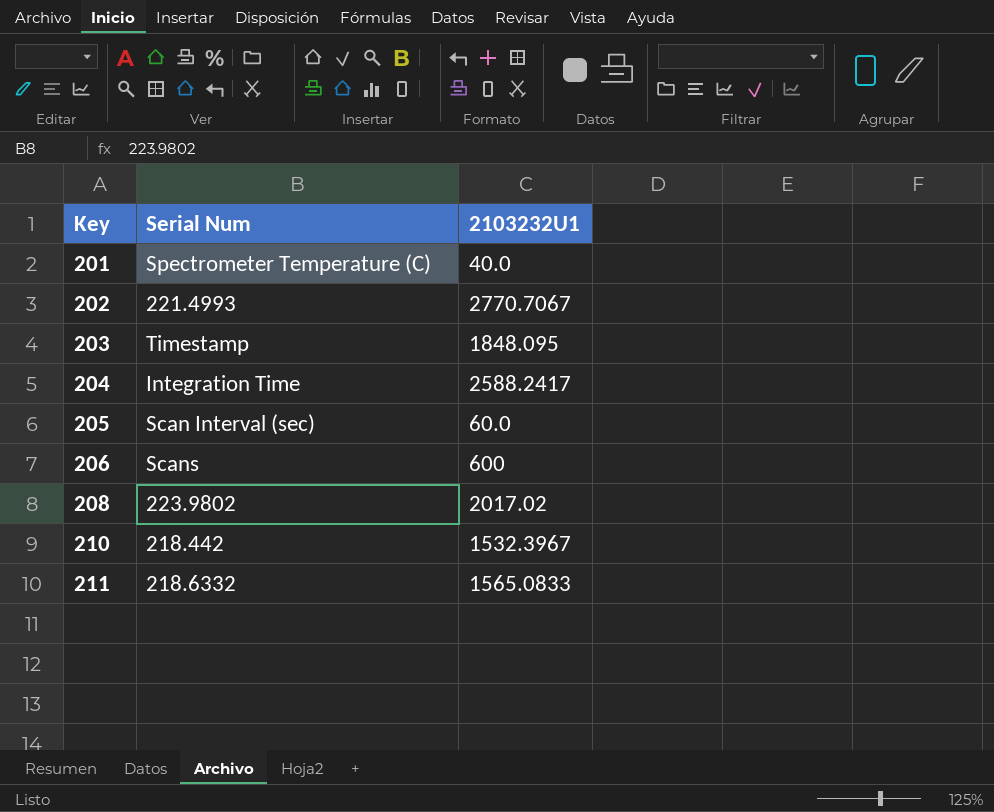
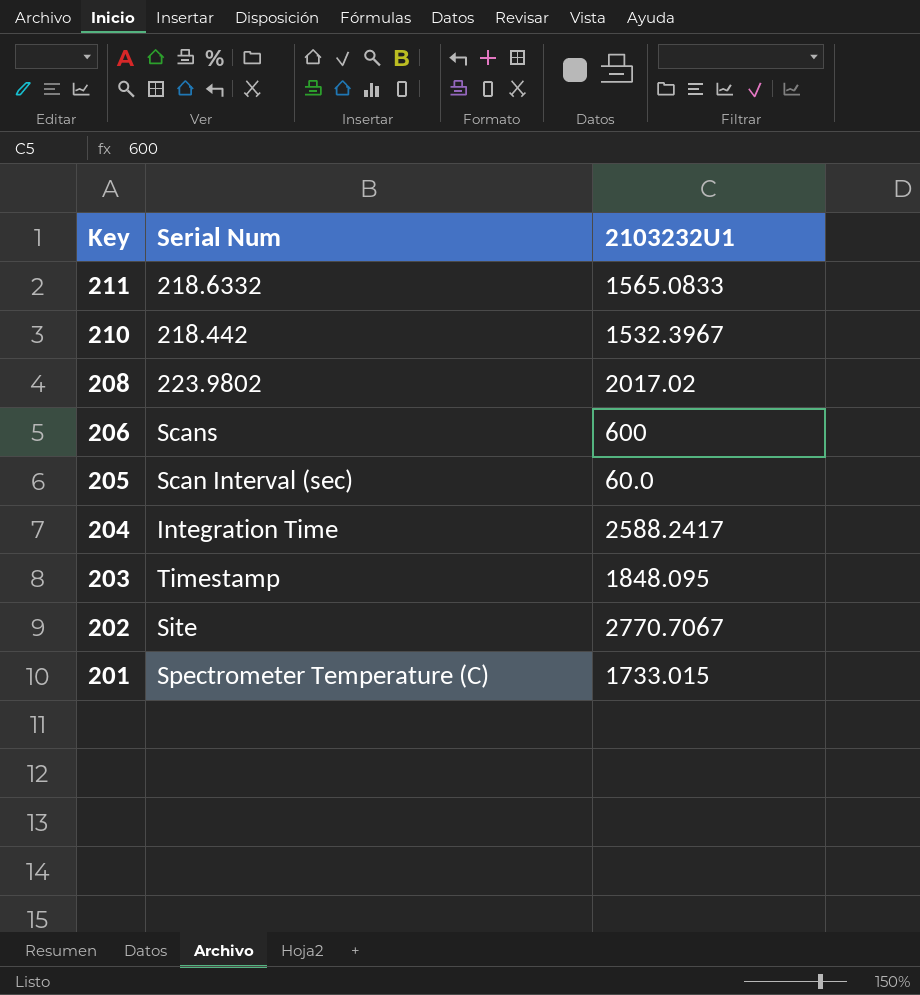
row order: Key ascending -> Key descending
202 | Serial Num: 221.4993 -> Site
201 | 2103232U1: 40.0 -> 1733.015

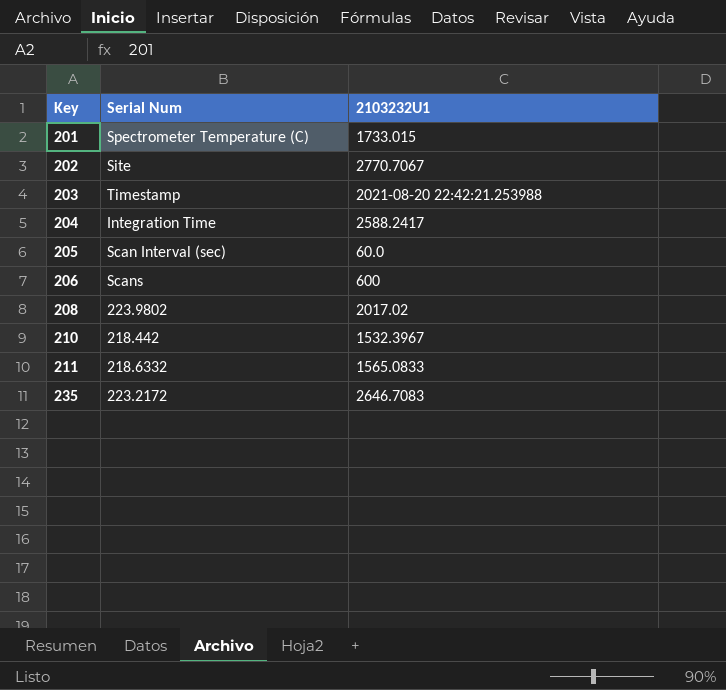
row order: Key descending -> Key ascending
203 | 2103232U1: 1848.095 -> 2021-08-20 22:42:21.253988
row 235: none -> 223.2172 | 2646.7083

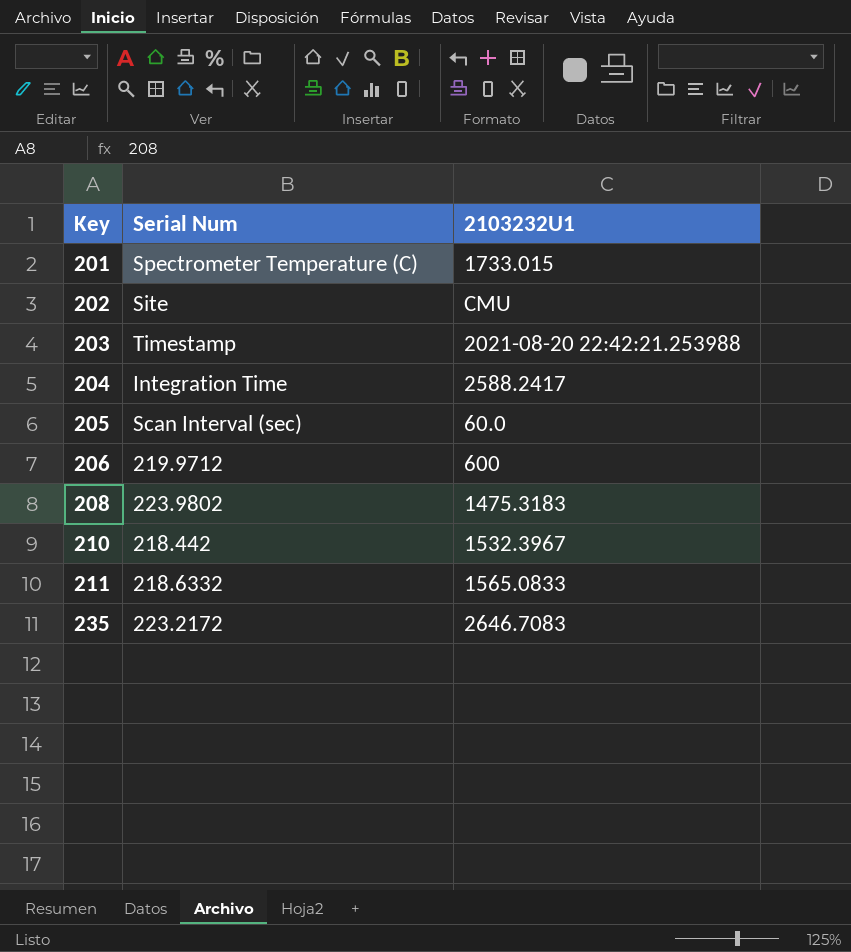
202 | 2103232U1: 2770.7067 -> CMU
206 | Serial Num: Scans -> 219.9712
208 | 2103232U1: 2017.02 -> 1475.3183

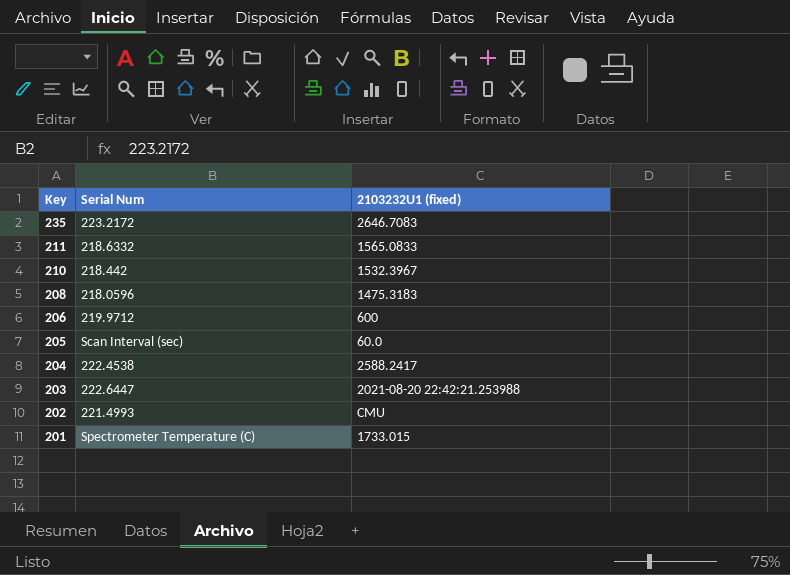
row order: Key ascending -> Key descending
column name: 2103232U1 -> 2103232U1 (fixed)
208 | Serial Num: 223.9802 -> 218.0596
204 | Serial Num: Integration Time -> 222.4538
203 | Serial Num: Timestamp -> 222.6447
202 | Serial Num: Site -> 221.4993

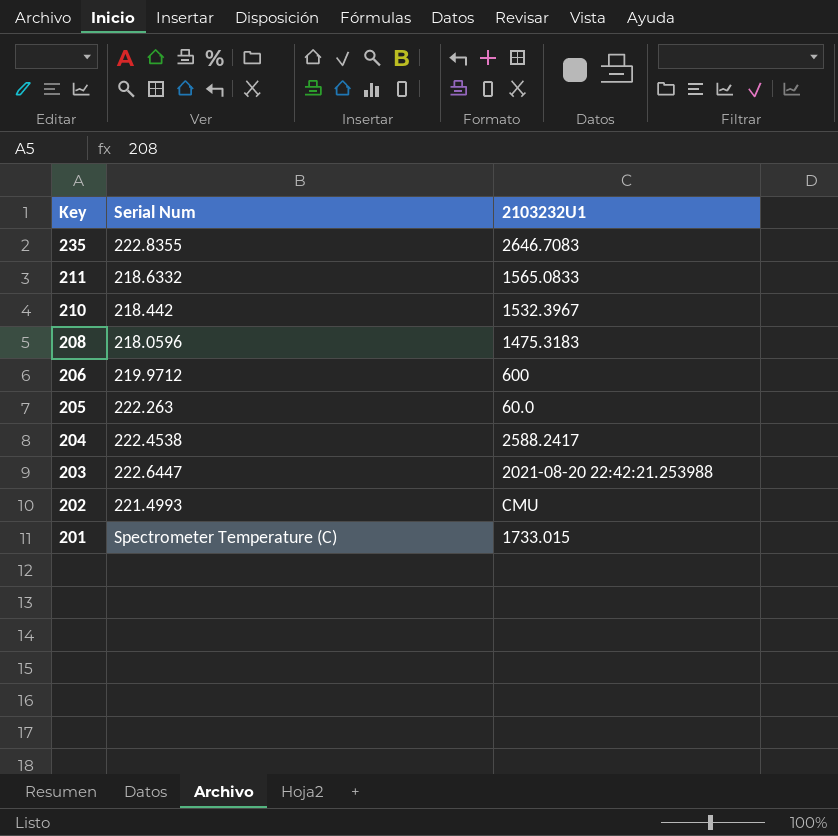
column name: 2103232U1 (fixed) -> 2103232U1
235 | Serial Num: 223.2172 -> 222.8355
205 | Serial Num: Scan Interval (sec) -> 222.263

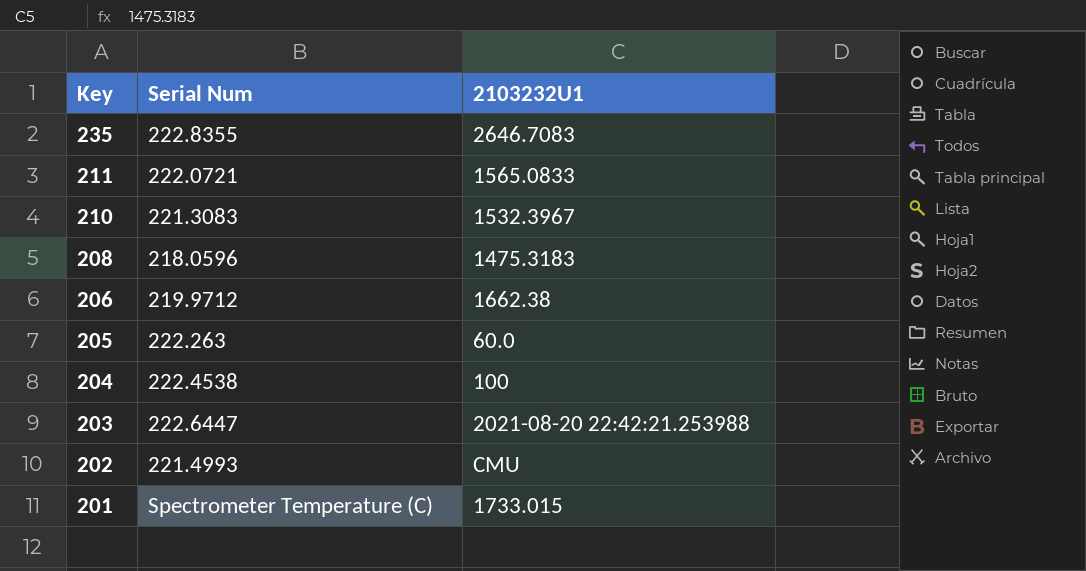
211 | Serial Num: 218.6332 -> 222.0721
210 | Serial Num: 218.442 -> 221.3083
206 | 2103232U1: 600 -> 1662.38
204 | 2103232U1: 2588.2417 -> 100

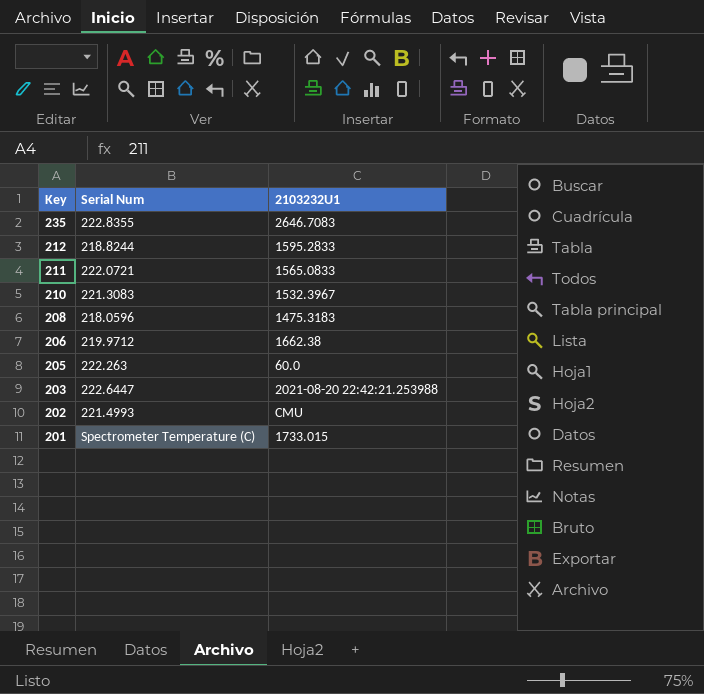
row 204: 222.4538 | 100 -> none
row 212: none -> 218.8244 | 1595.2833

